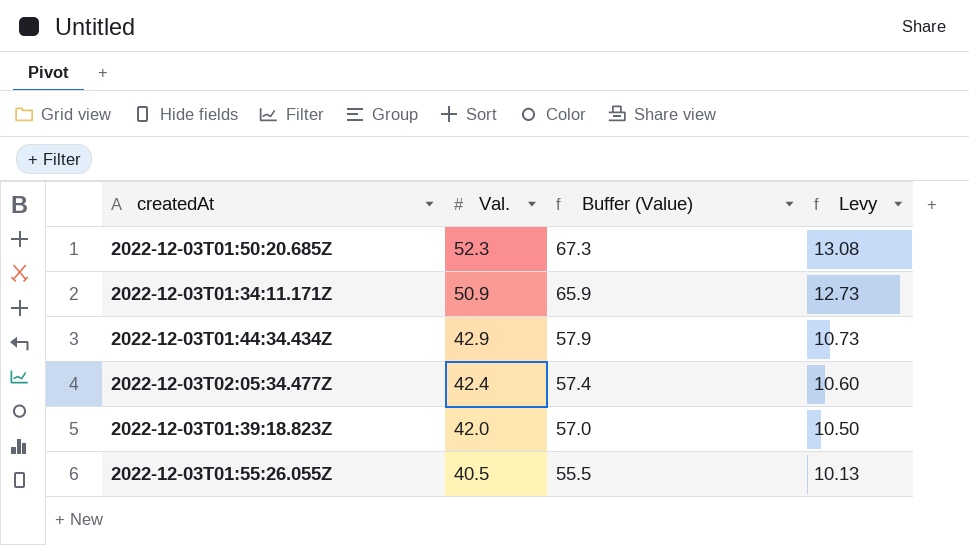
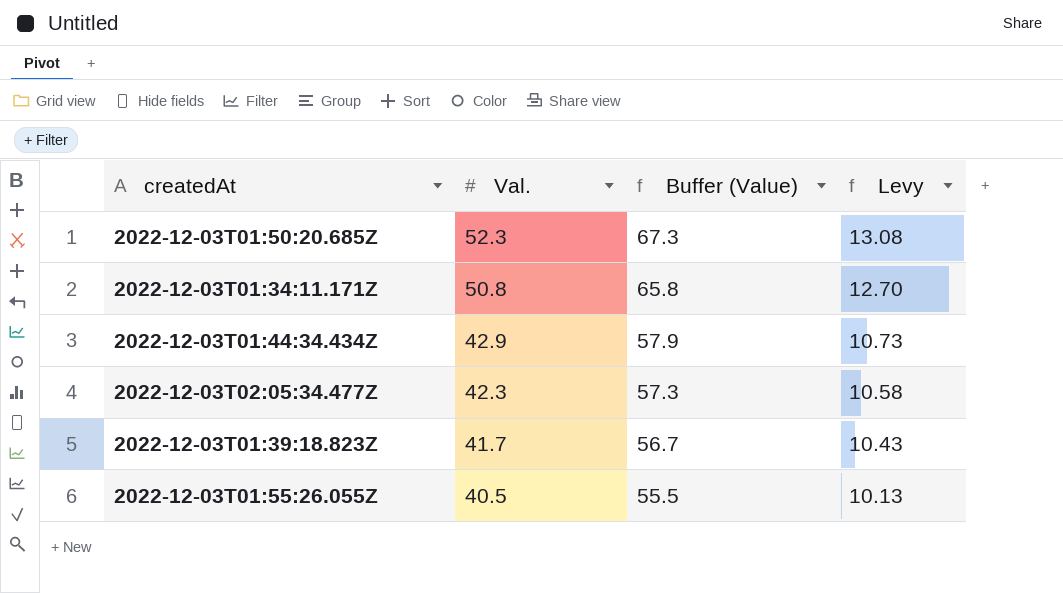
2022-12-03T01:34:11.171Z | Val.: 50.9 -> 50.8
2022-12-03T01:34:11.171Z | Buffer (Value): 65.9 -> 65.8
2022-12-03T01:34:11.171Z | Levy: 12.73 -> 12.70
2022-12-03T02:05:34.477Z | Val.: 42.4 -> 42.3
2022-12-03T02:05:34.477Z | Buffer (Value): 57.4 -> 57.3
2022-12-03T02:05:34.477Z | Levy: 10.60 -> 10.58
2022-12-03T01:39:18.823Z | Val.: 42.0 -> 41.7
2022-12-03T01:39:18.823Z | Buffer (Value): 57.0 -> 56.7
2022-12-03T01:39:18.823Z | Levy: 10.50 -> 10.43

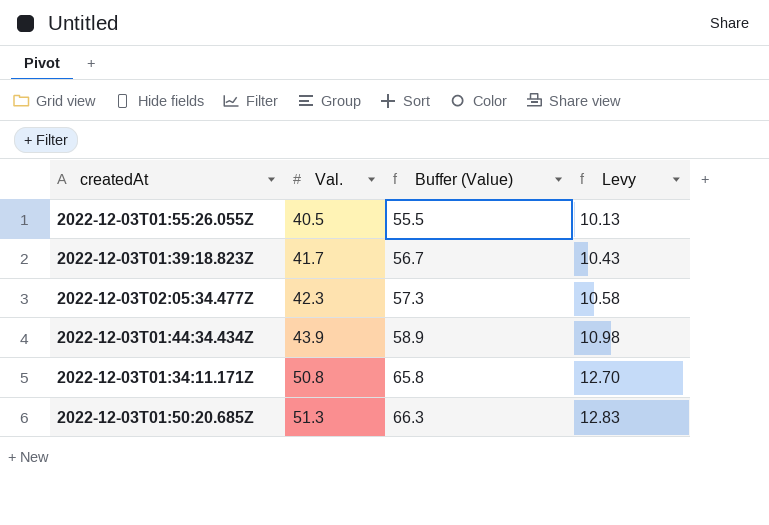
row order: Val. descending -> Val. ascending
2022-12-03T01:44:34.434Z | Val.: 42.9 -> 43.9
2022-12-03T01:44:34.434Z | Buffer (Value): 57.9 -> 58.9
2022-12-03T01:44:34.434Z | Levy: 10.73 -> 10.98
2022-12-03T01:50:20.685Z | Val.: 52.3 -> 51.3
2022-12-03T01:50:20.685Z | Buffer (Value): 67.3 -> 66.3
2022-12-03T01:50:20.685Z | Levy: 13.08 -> 12.83

